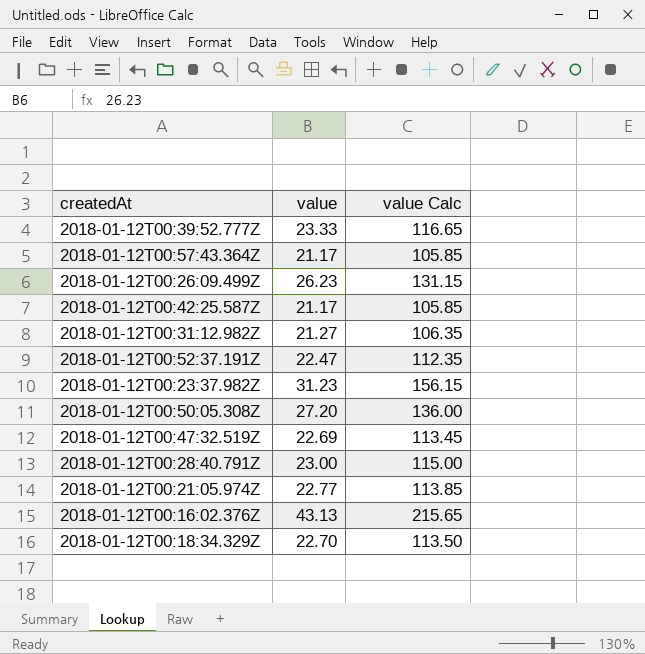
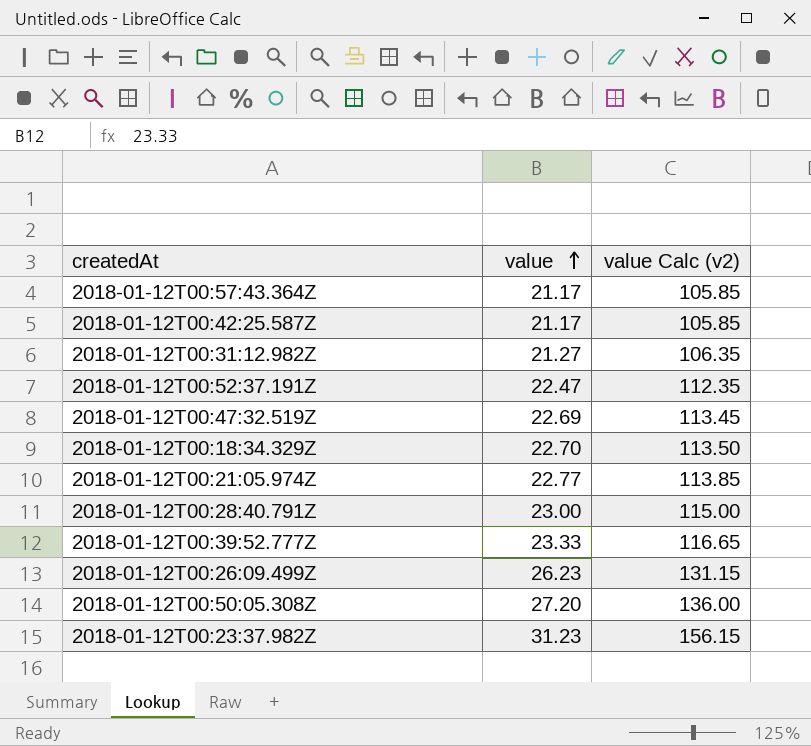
row order: none -> value ascending
column name: value Calc -> value Calc (v2)
row 2018-01-12T00:16:02.376Z: 43.13 | 215.65 -> none

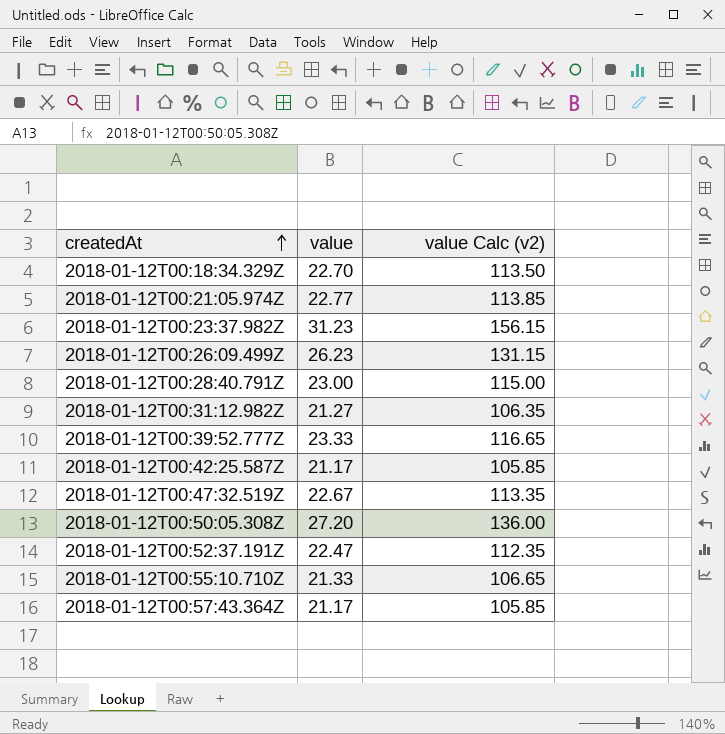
row order: value ascending -> createdAt ascending
2018-01-12T00:47:32.519Z | value: 22.69 -> 22.67
2018-01-12T00:47:32.519Z | value Calc (v2): 113.45 -> 113.35
row 2018-01-12T00:55:10.710Z: none -> 21.33 | 106.65

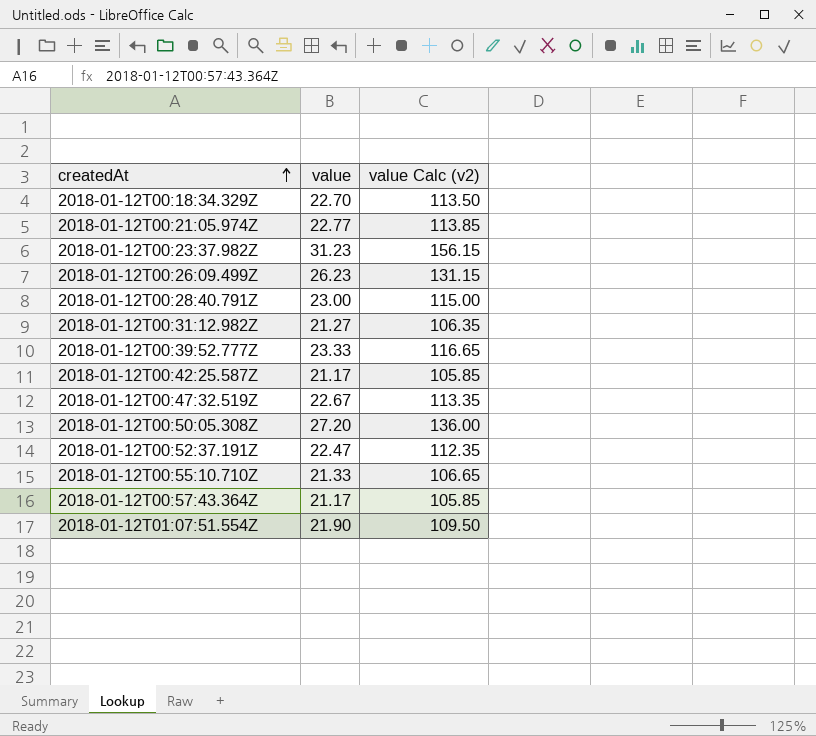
row 2018-01-12T01:07:51.554Z: none -> 21.90 | 109.50

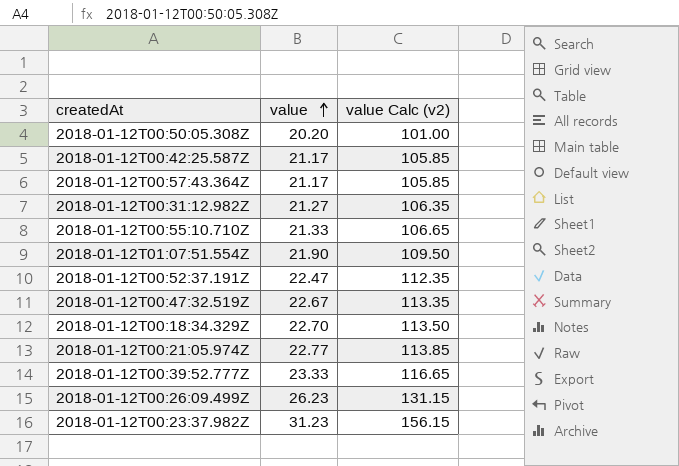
row order: createdAt ascending -> value ascending
row 2018-01-12T00:28:40.791Z: 23.00 | 115.00 -> none
2018-01-12T00:50:05.308Z | value: 27.20 -> 20.20
2018-01-12T00:50:05.308Z | value Calc (v2): 136.00 -> 101.00

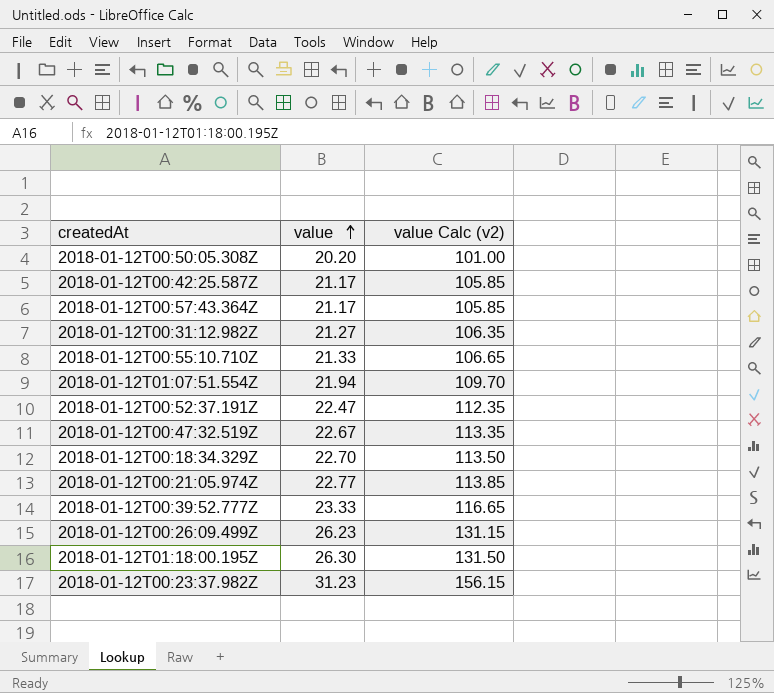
2018-01-12T01:07:51.554Z | value: 21.90 -> 21.94
2018-01-12T01:07:51.554Z | value Calc (v2): 109.50 -> 109.70
row 2018-01-12T01:18:00.195Z: none -> 26.30 | 131.50

